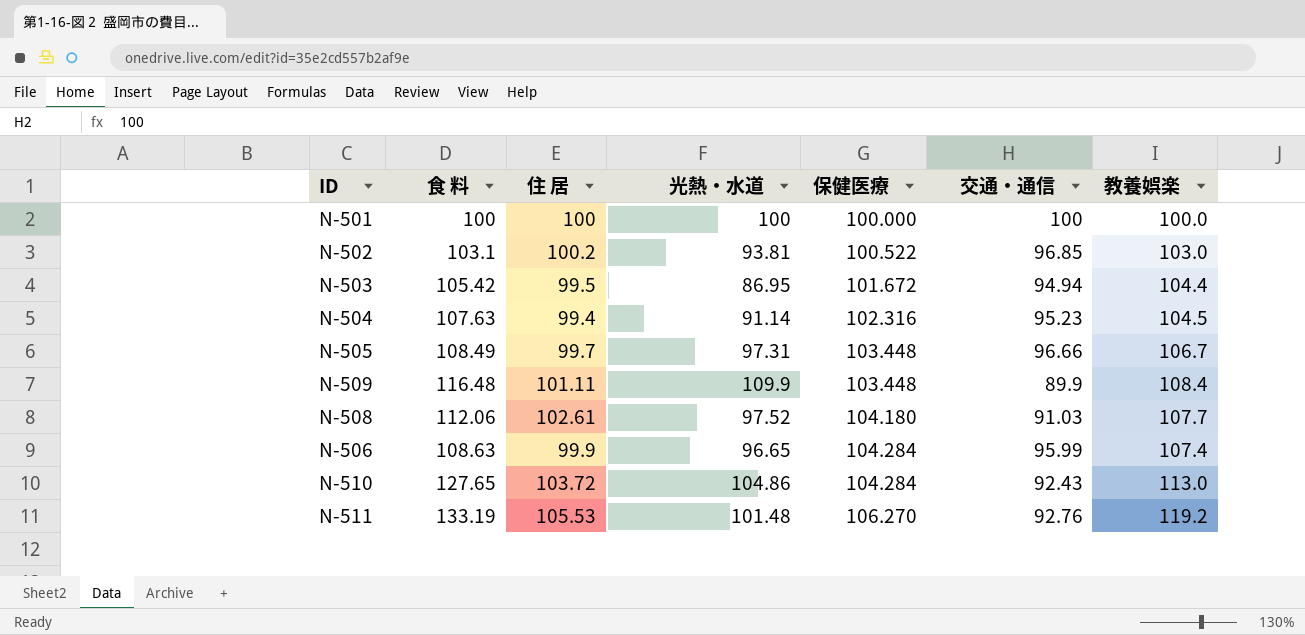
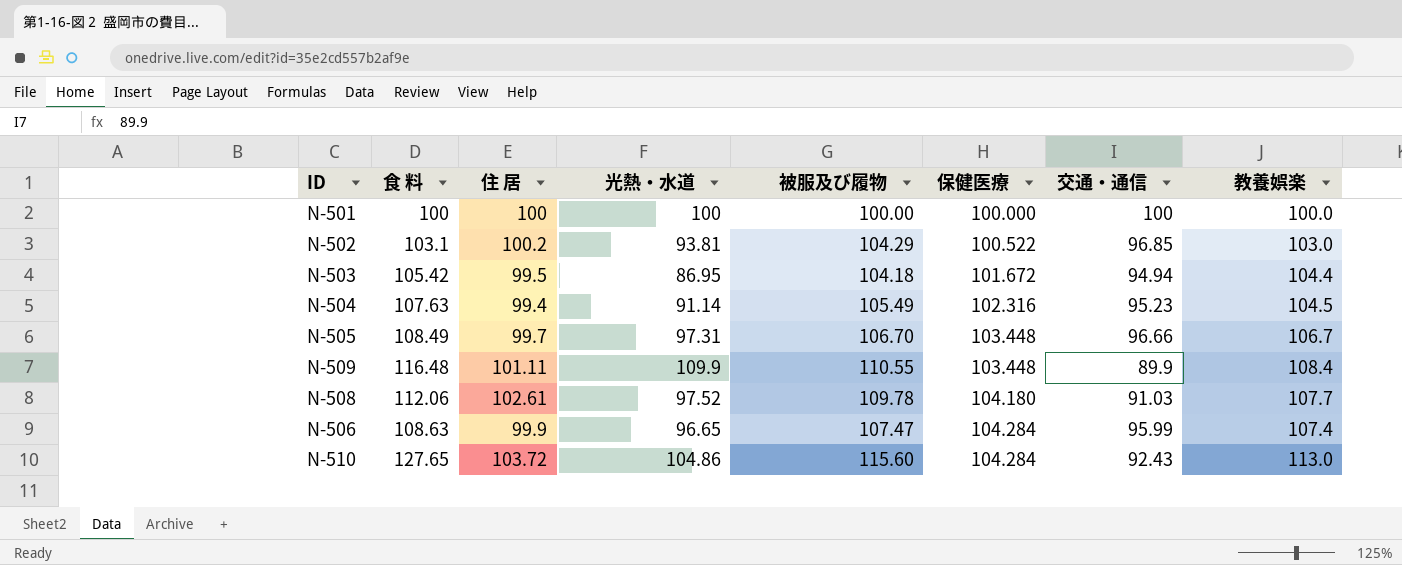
column 被服及び履物 | position: none -> 5
row N-511: 133.19 | 105.53 | 101.48 | 106.270 | 92.76 | 119.2 -> none

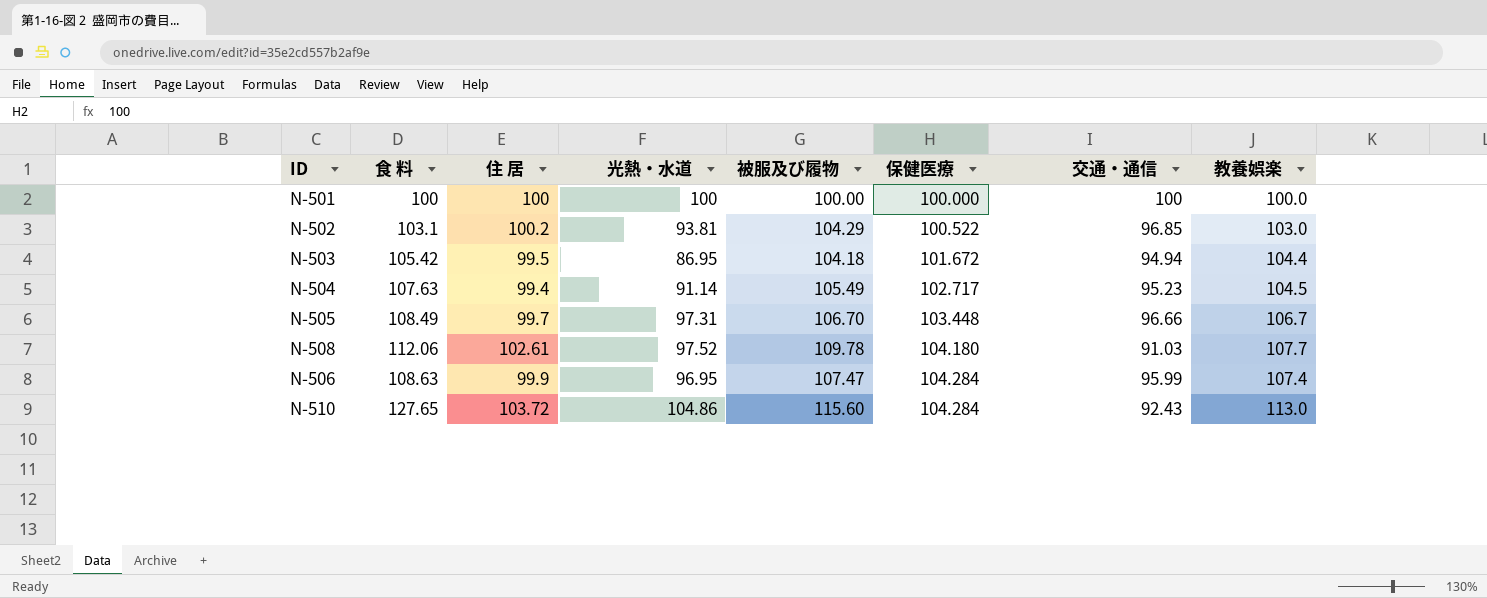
row N-509: 116.48 | 101.11 | 109.9 | 110.55 | 103.448 | 89.9 | 108.4 -> none
N-504 | 保健医療: 102.316 -> 102.717
N-506 | 光熱・水道: 96.65 -> 96.95

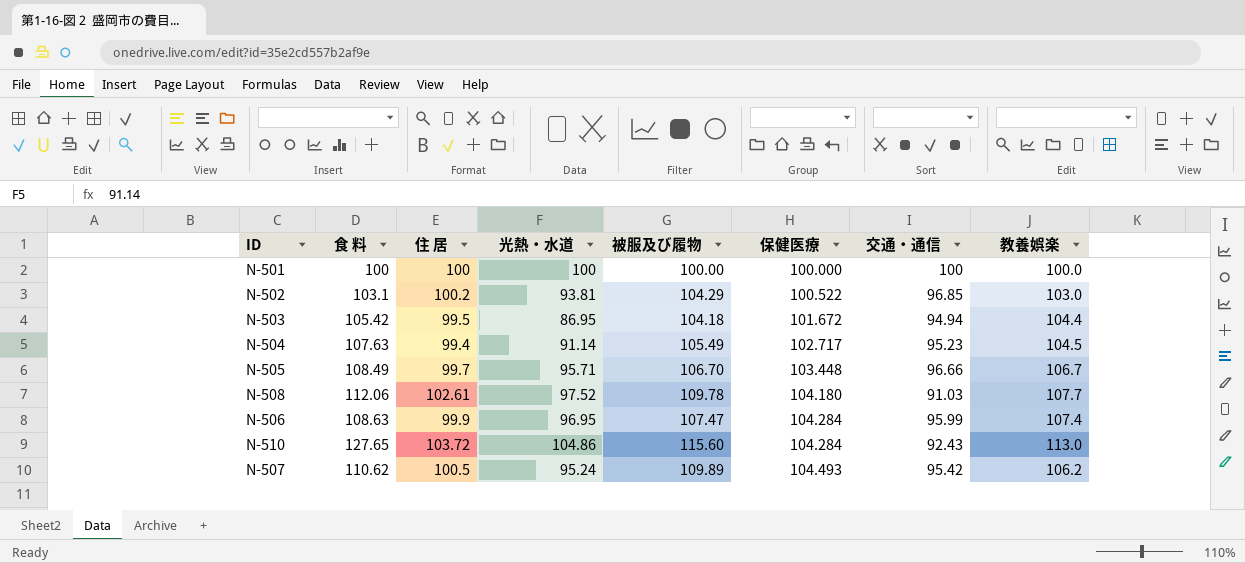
N-505 | 光熱・水道: 97.31 -> 95.71
row N-507: none -> 110.62 | 100.5 | 95.24 | 109.89 | 104.493 | 95.42 | 106.2

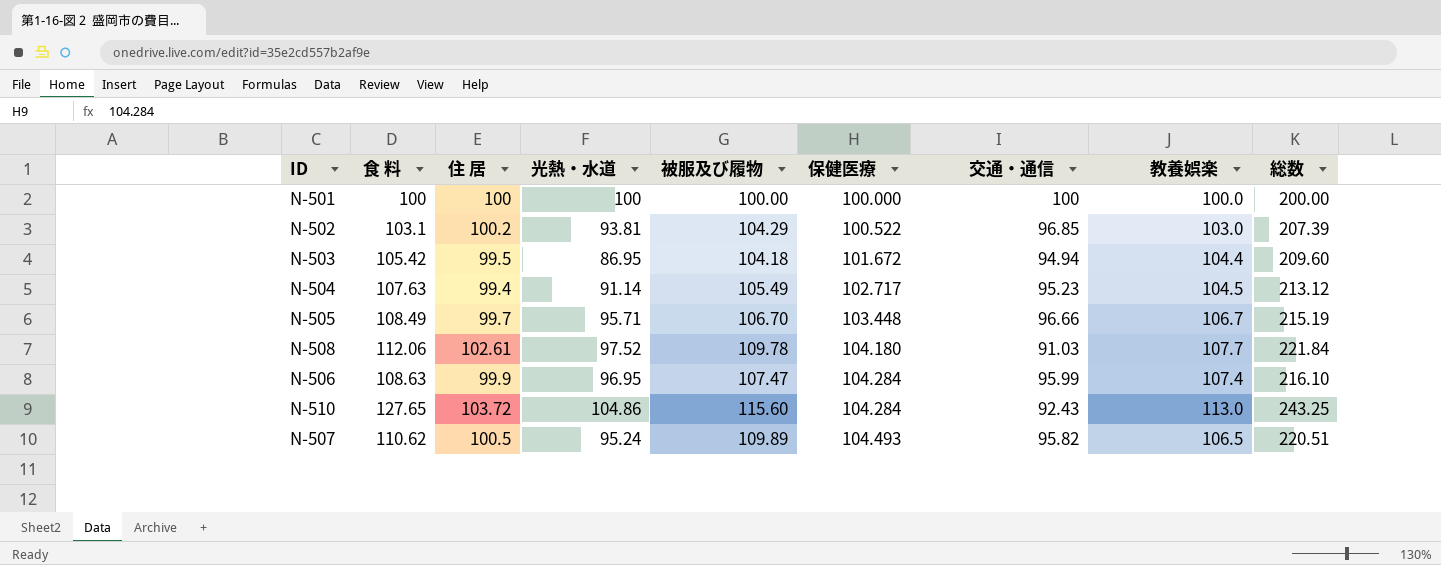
column 総数 | formula: none -> [食 料] + [被服及び履物]
N-507 | 交通・通信: 95.42 -> 95.82
N-507 | 教養娯楽: 106.2 -> 106.5

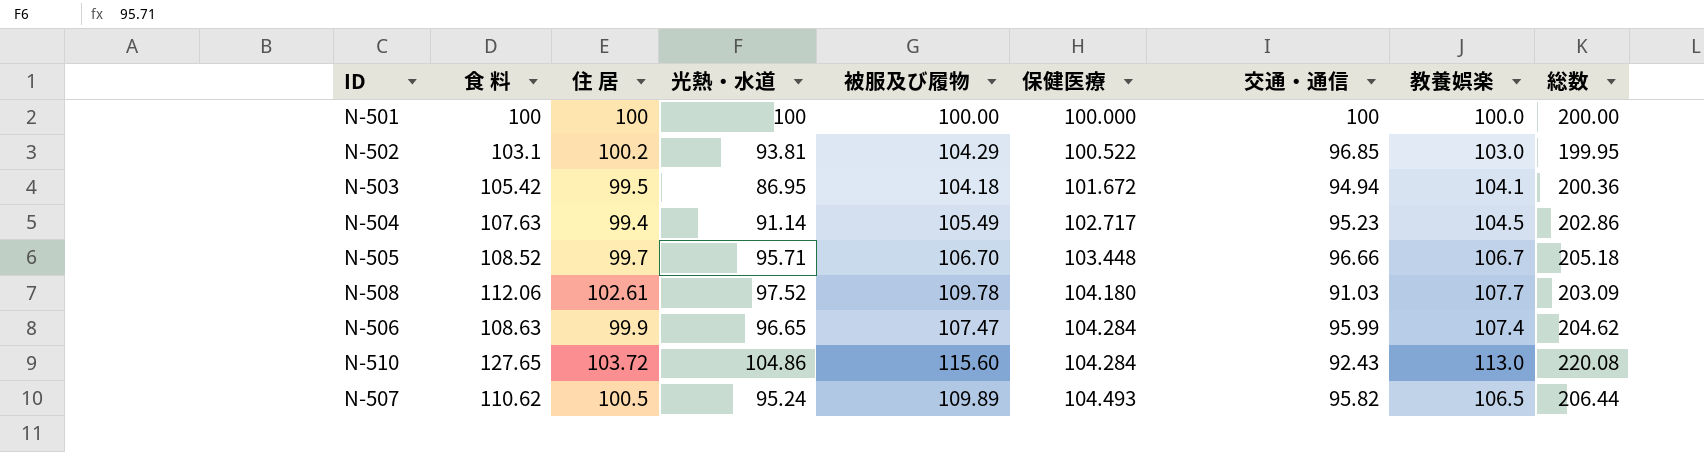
column 総数 | formula: [食 料] + [被服及び履物] -> [食 料] + [交通・通信]
N-503 | 教養娯楽: 104.4 -> 104.1
N-505 | 食 料: 108.49 -> 108.52
N-506 | 光熱・水道: 96.95 -> 96.65

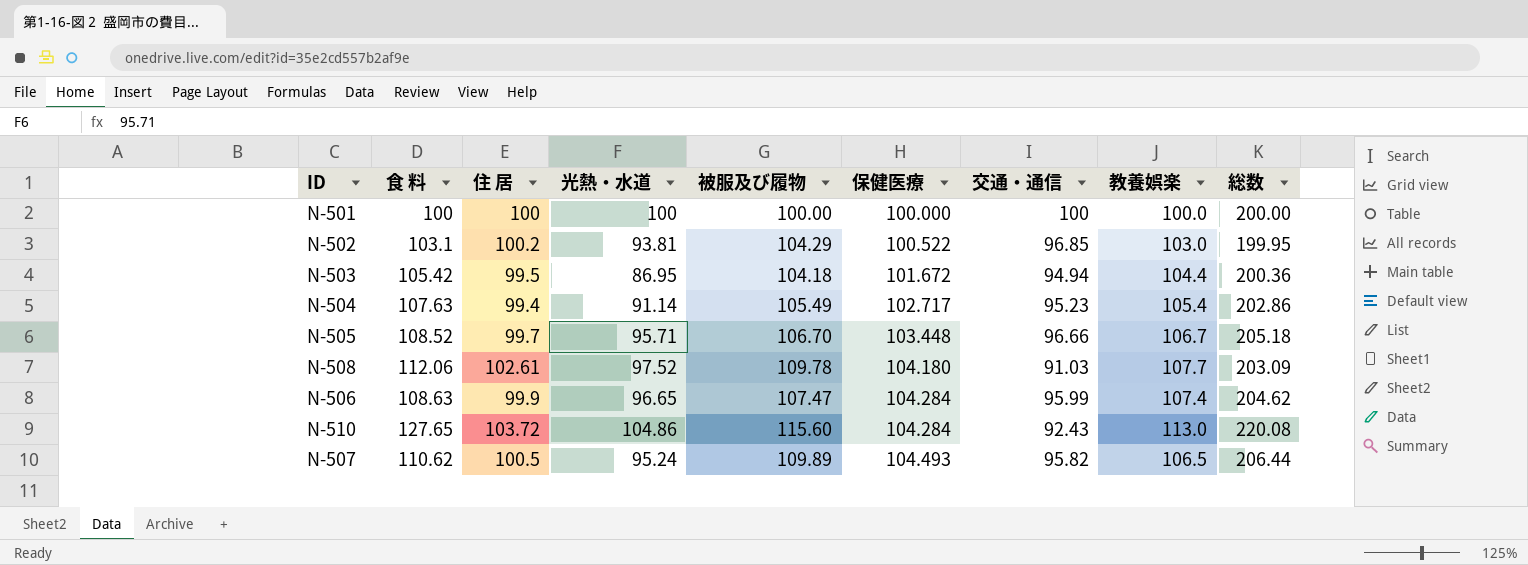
N-503 | 教養娯楽: 104.1 -> 104.4
N-504 | 教養娯楽: 104.5 -> 105.4

